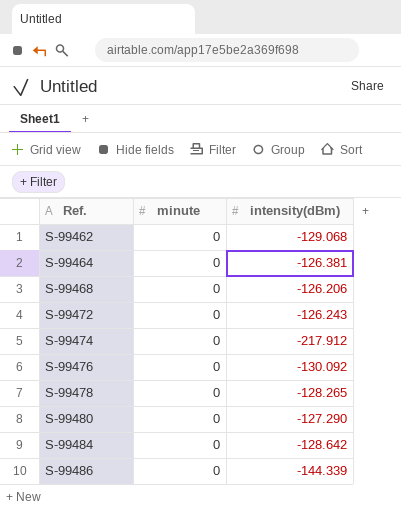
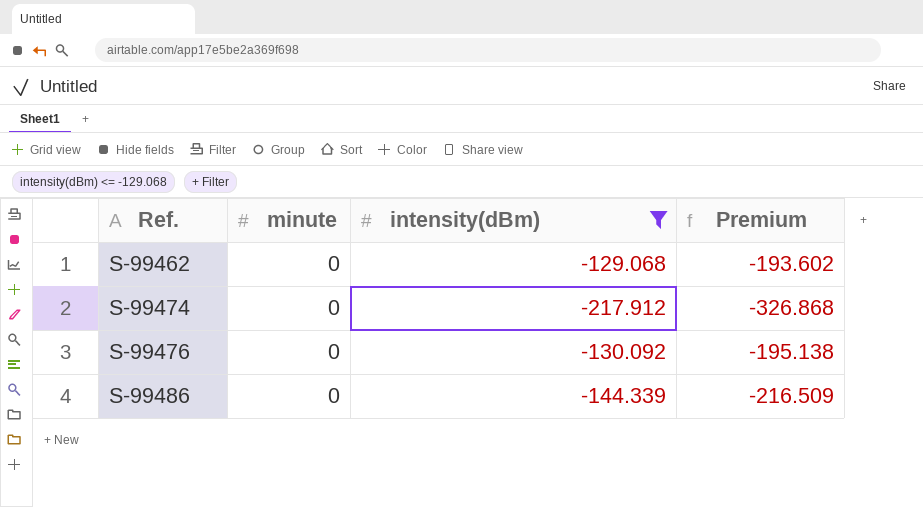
filter: none -> intensity(dBm) <= -129.068
column Premium | formula: none -> [intensity(dBm)] * 1.5

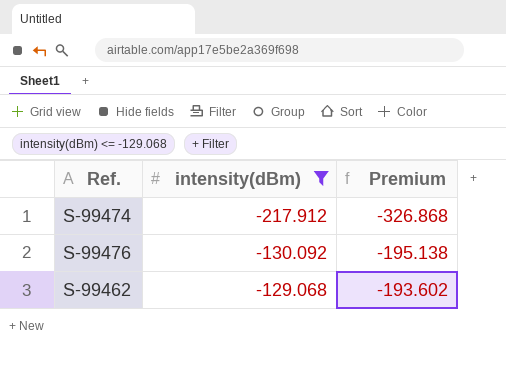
row order: Ref. ascending -> intensity(dBm) ascending
column minute | position: 2 -> none
row S-99486: 0 | -144.339 | -216.509 -> none

